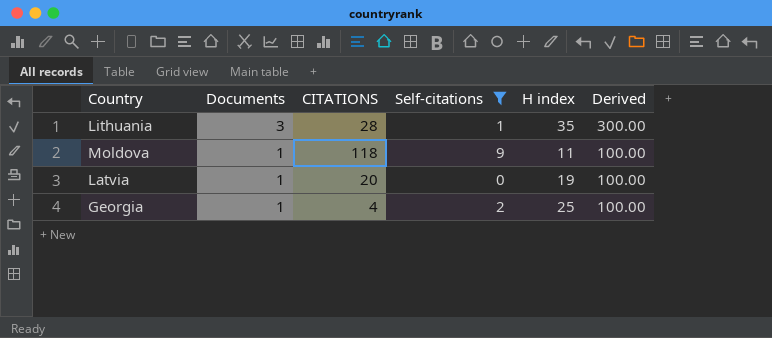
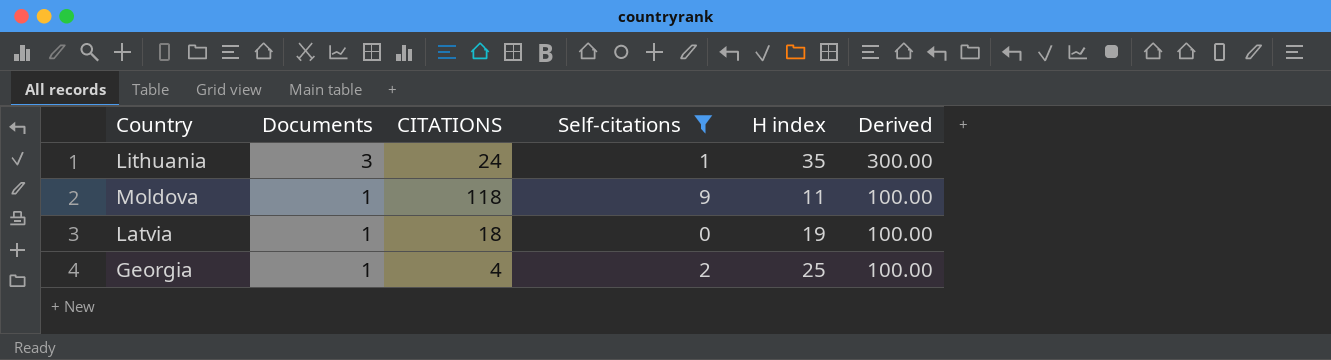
Lithuania | CITATIONS: 28 -> 24
Latvia | CITATIONS: 20 -> 18

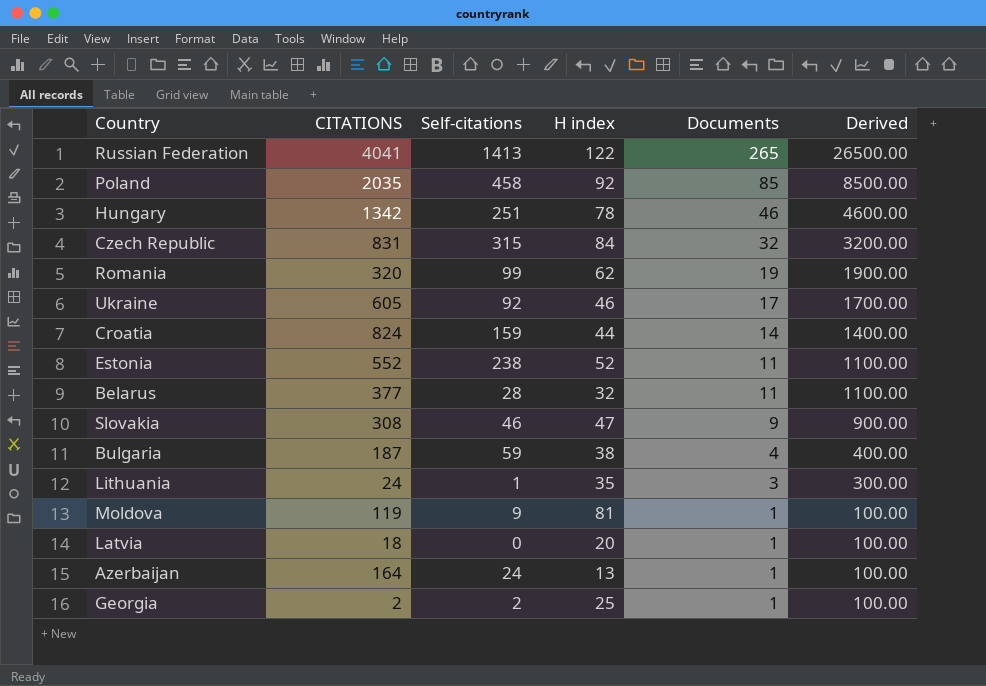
filter: Self-citations <= 9 -> none
column Documents | position: 2 -> 5
Moldova | CITATIONS: 118 -> 119
Moldova | H index: 11 -> 81
Latvia | H index: 19 -> 20
Georgia | CITATIONS: 4 -> 2

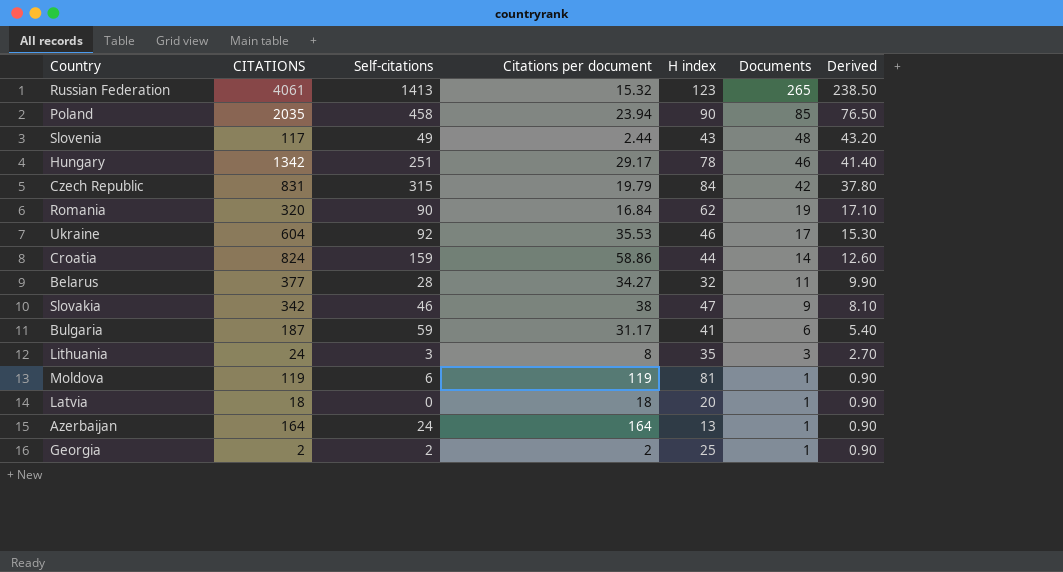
column Citations per document | formula: none -> [CITATIONS] / [Documents]
column Derived | formula: [Documents] * 100 -> [Documents] * 0.9
row Estonia: 552 | 238 | 52 | 11 | 1100.00 -> none
Russian Federation | CITATIONS: 4041 -> 4061
Russian Federation | H index: 122 -> 123
Poland | H index: 92 -> 90
row Slovenia: none -> 117 | 49 | 2.44 | 43 | 48 | 43.20
Czech Republic | Documents: 32 -> 42
Romania | Self-citations: 99 -> 90
Ukraine | CITATIONS: 605 -> 604
Slovakia | CITATIONS: 308 -> 342
Bulgaria | H index: 38 -> 41
Bulgaria | Documents: 4 -> 6
Lithuania | Self-citations: 1 -> 3
Moldova | Self-citations: 9 -> 6

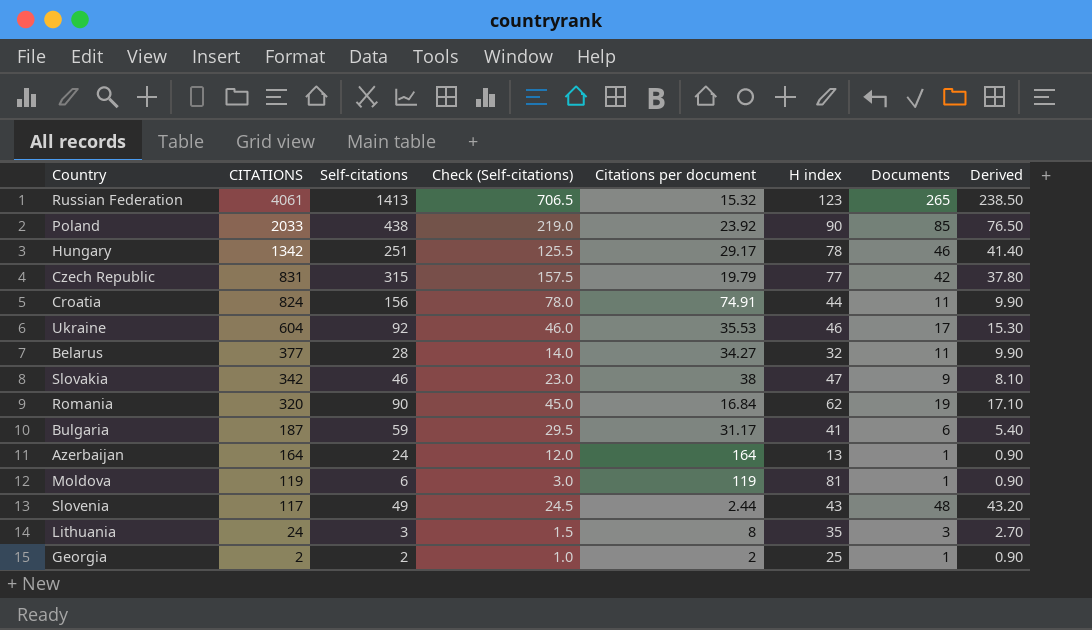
row order: Documents descending -> CITATIONS descending
column Check (Self-citations) | formula: none -> [Self-citations] * 0.5
row Latvia: 18 | 0 | 18 | 20 | 1 | 0.90 -> none
Poland | CITATIONS: 2035 -> 2033
Poland | Self-citations: 458 -> 438
Poland | Citations per document: 23.94 -> 23.92
Czech Republic | H index: 84 -> 77
Croatia | Self-citations: 159 -> 156
Croatia | Citations per document: 58.86 -> 74.91
Croatia | Documents: 14 -> 11
Croatia | Derived: 12.60 -> 9.90

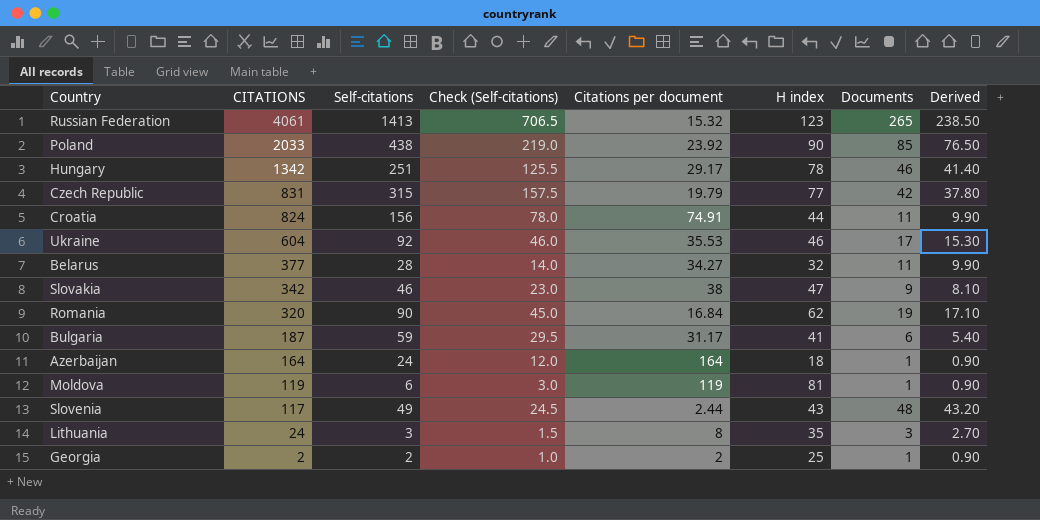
Azerbaijan | H index: 13 -> 18

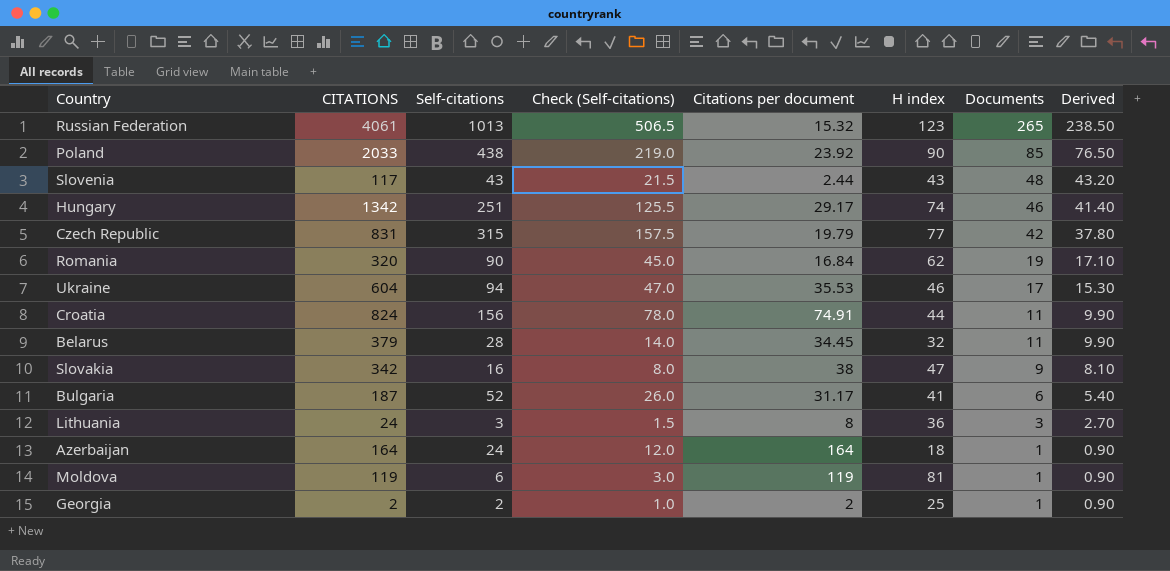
row order: CITATIONS descending -> Documents descending
Russian Federation | Self-citations: 1413 -> 1013
Russian Federation | Check (Self-citations): 706.5 -> 506.5
Slovenia | Self-citations: 49 -> 43
Slovenia | Check (Self-citations): 24.5 -> 21.5
Hungary | H index: 78 -> 74
Ukraine | Self-citations: 92 -> 94
Ukraine | Check (Self-citations): 46.0 -> 47.0
Belarus | CITATIONS: 377 -> 379
Belarus | Citations per document: 34.27 -> 34.45
Slovakia | Self-citations: 46 -> 16
Slovakia | Check (Self-citations): 23.0 -> 8.0
Bulgaria | Self-citations: 59 -> 52
Bulgaria | Check (Self-citations): 29.5 -> 26.0
Lithuania | H index: 35 -> 36

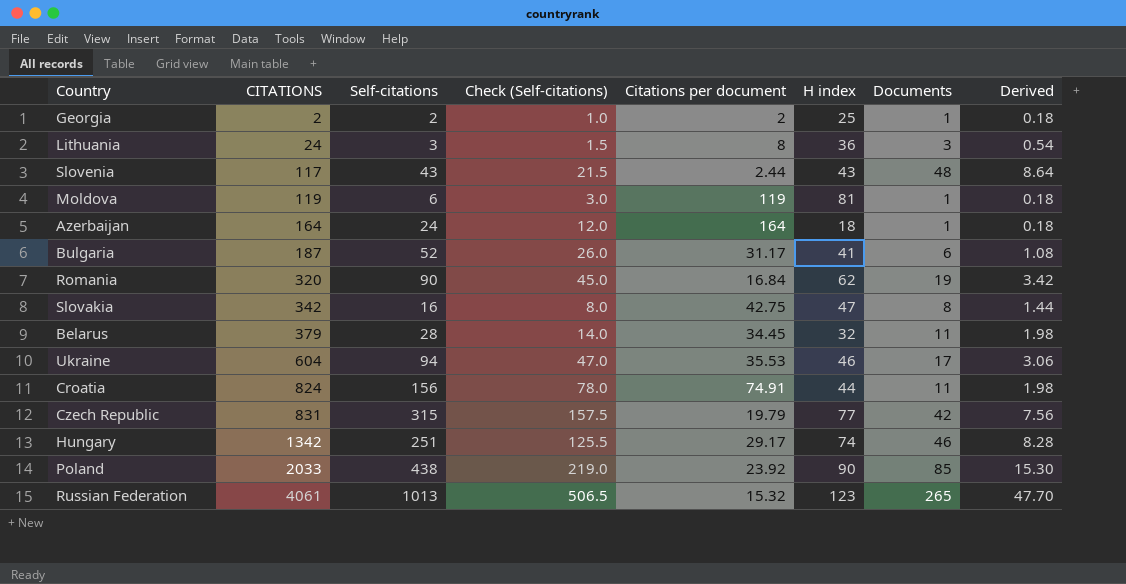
row order: Documents descending -> CITATIONS ascending
column Derived | formula: [Documents] * 0.9 -> [Documents] * 0.18
Slovakia | Citations per document: 38 -> 42.75
Slovakia | Documents: 9 -> 8

